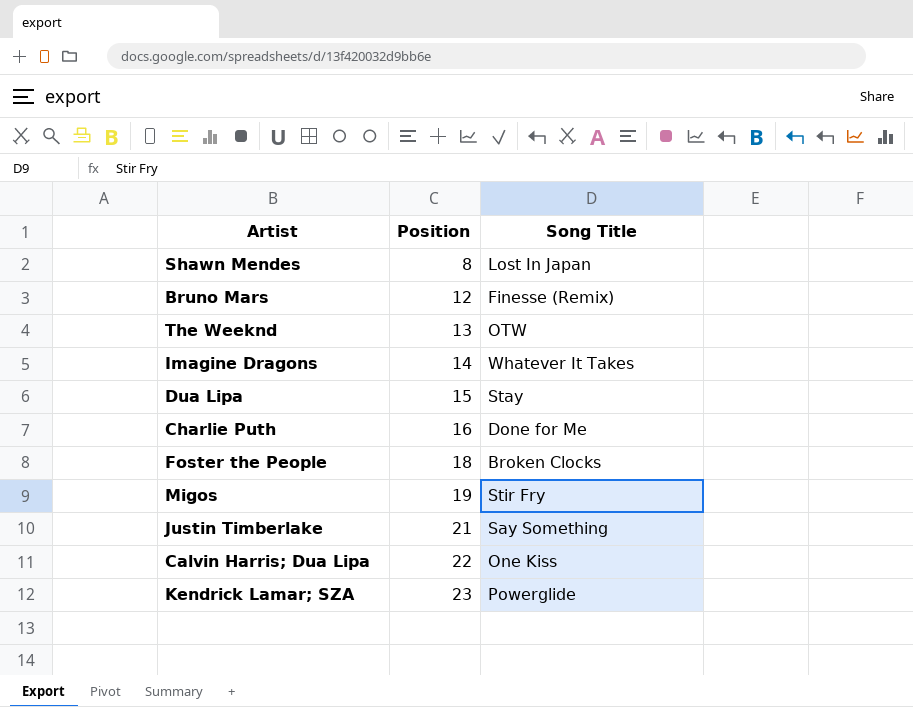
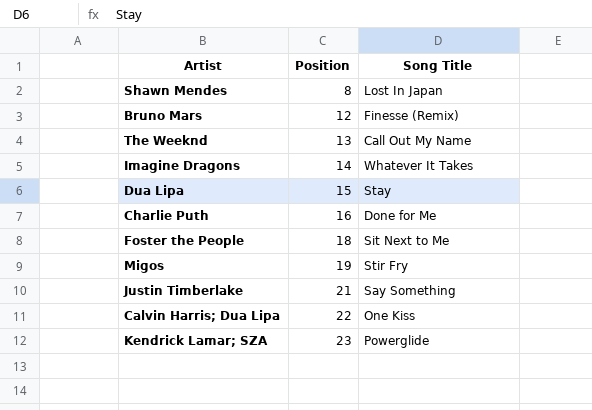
The Weeknd | Song Title: OTW -> Call Out My Name
Foster the People | Song Title: Broken Clocks -> Sit Next to Me

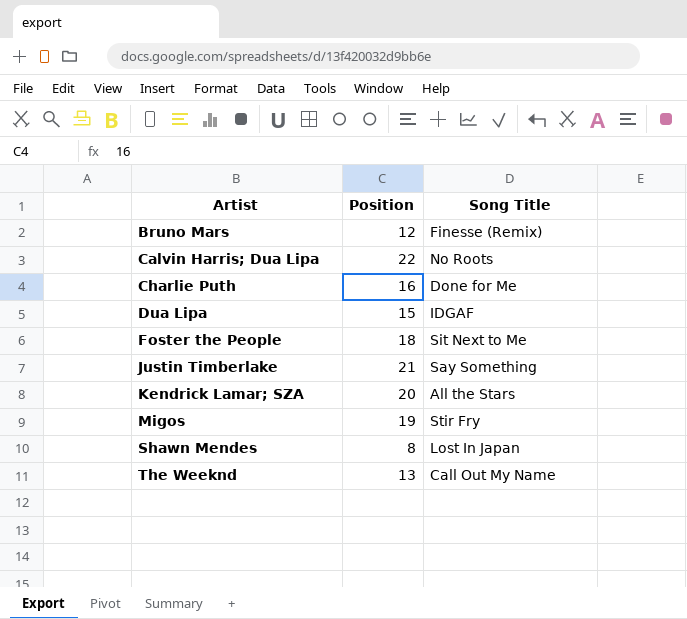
row order: Position ascending -> Artist ascending
row Imagine Dragons: 14 | Whatever It Takes -> none
Calvin Harris; Dua Lipa | Song Title: One Kiss -> No Roots
Dua Lipa | Song Title: Stay -> IDGAF
Kendrick Lamar; SZA | Position: 23 -> 20
Kendrick Lamar; SZA | Song Title: Powerglide -> All the Stars

